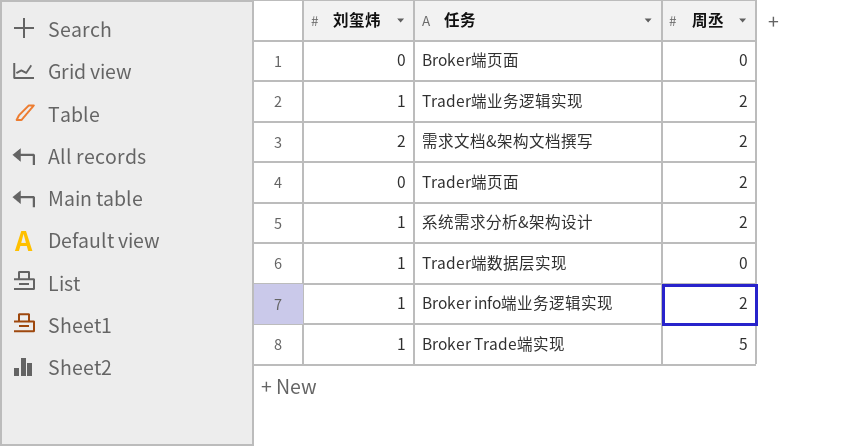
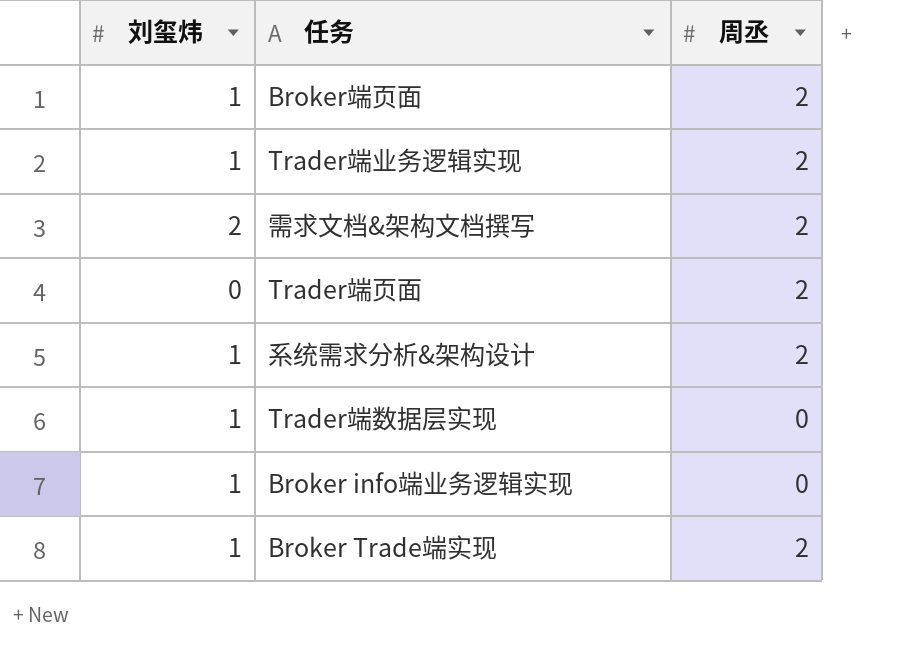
Broker端页面 | 刘玺炜: 0 -> 1
Broker端页面 | 周丞: 0 -> 2
Broker info端业务逻辑实现 | 周丞: 2 -> 0
Broker Trade端实现 | 周丞: 5 -> 2

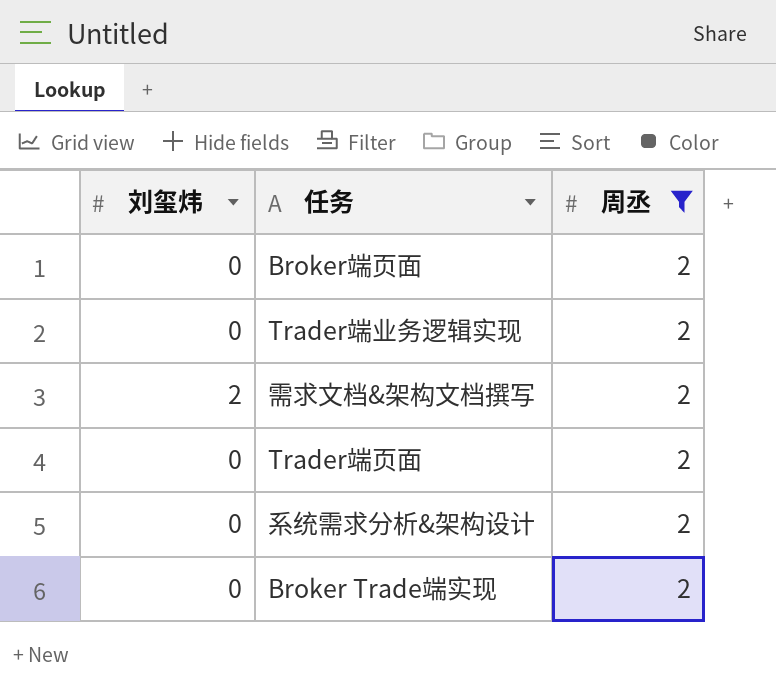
filter: none -> 周丞 = 2
Broker端页面 | 刘玺炜: 1 -> 0
Trader端业务逻辑实现 | 刘玺炜: 1 -> 0
系统需求分析&架构设计 | 刘玺炜: 1 -> 0
Broker Trade端实现 | 刘玺炜: 1 -> 0

